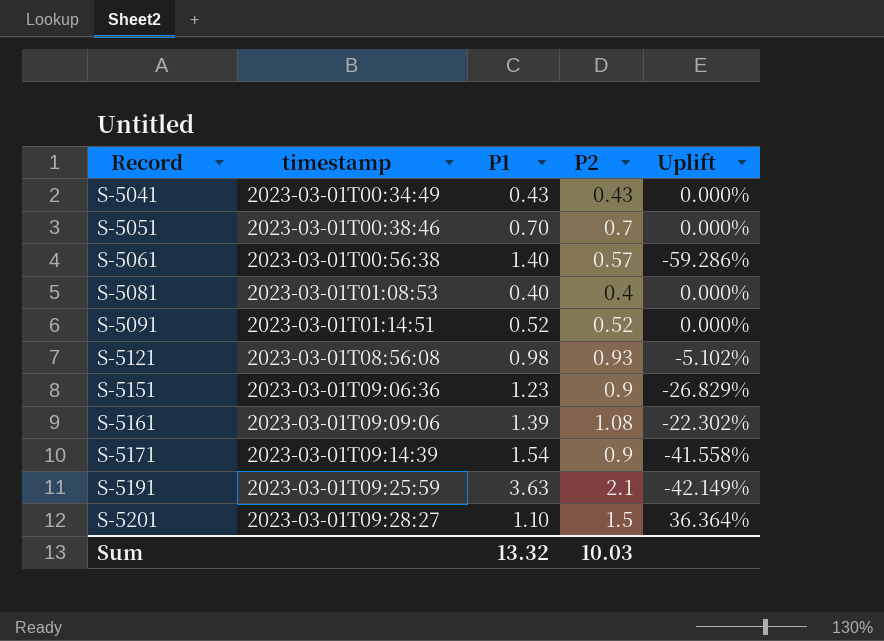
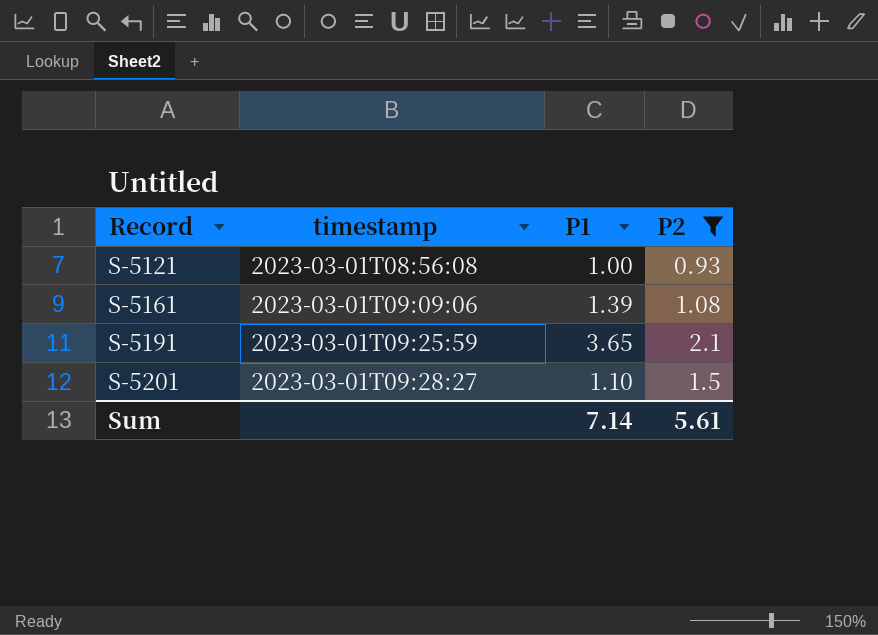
filter: none -> P2 >= 0.93
column Uplift | formula: ([P2] - [P1]) / [P1] -> none
S-5121 | P1: 0.98 -> 1.00
S-5191 | P1: 3.63 -> 3.65
Sum | P1: 13.32 -> 7.14
Sum | P2: 10.03 -> 5.61

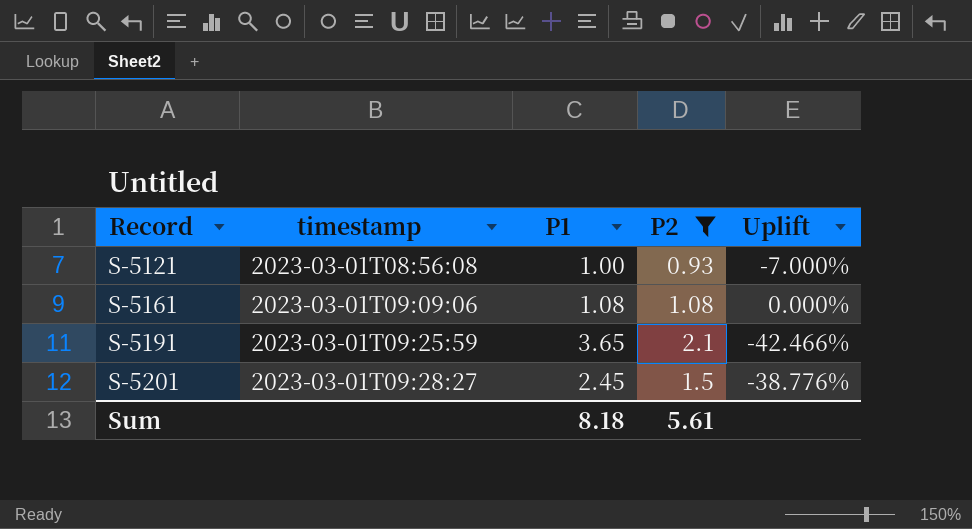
column Uplift | formula: none -> ([P2] - [P1]) / [P1]
S-5161 | P1: 1.39 -> 1.08
S-5201 | P1: 1.10 -> 2.45
Sum | P1: 7.14 -> 8.18

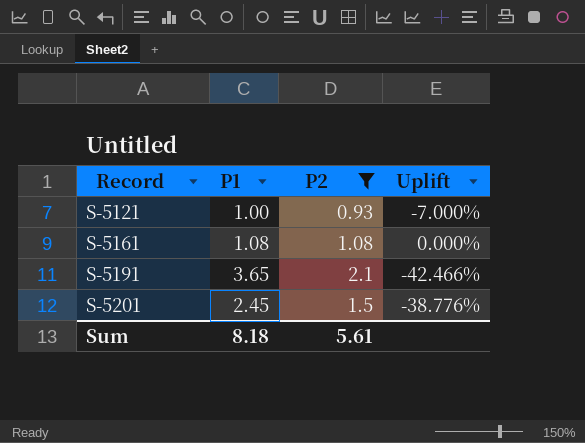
column timestamp | position: 2 -> none

